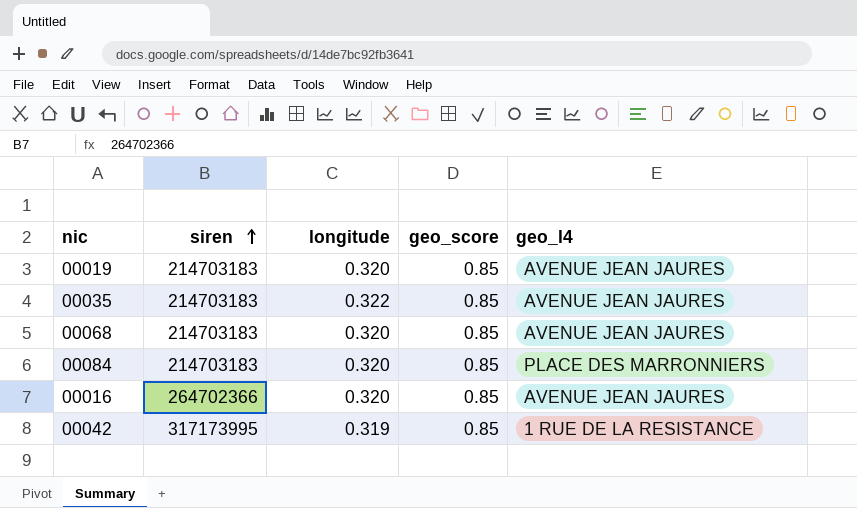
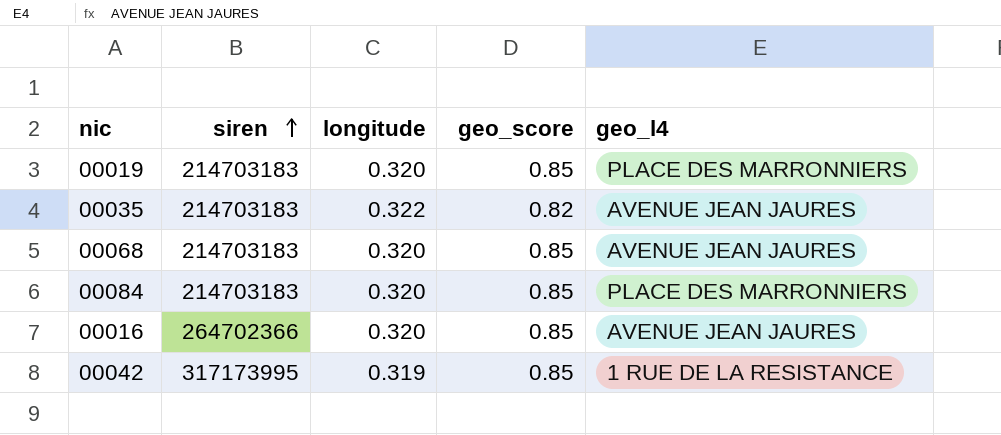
00019 | geo_l4: AVENUE JEAN JAURES -> PLACE DES MARRONNIERS
00035 | geo_score: 0.85 -> 0.82

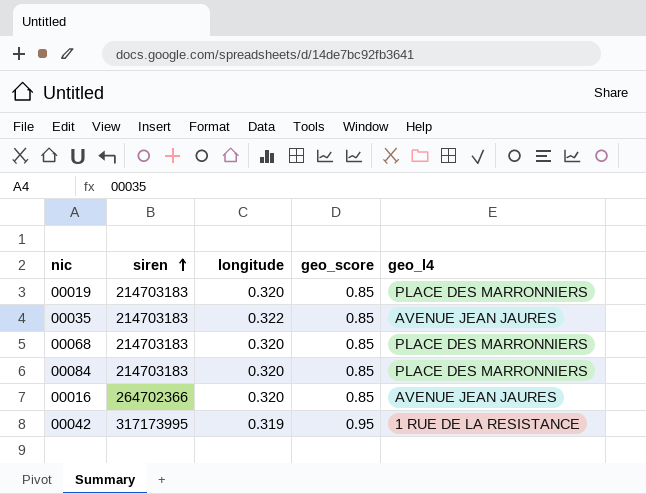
00035 | geo_score: 0.82 -> 0.85
00068 | geo_l4: AVENUE JEAN JAURES -> PLACE DES MARRONNIERS
00042 | geo_score: 0.85 -> 0.95

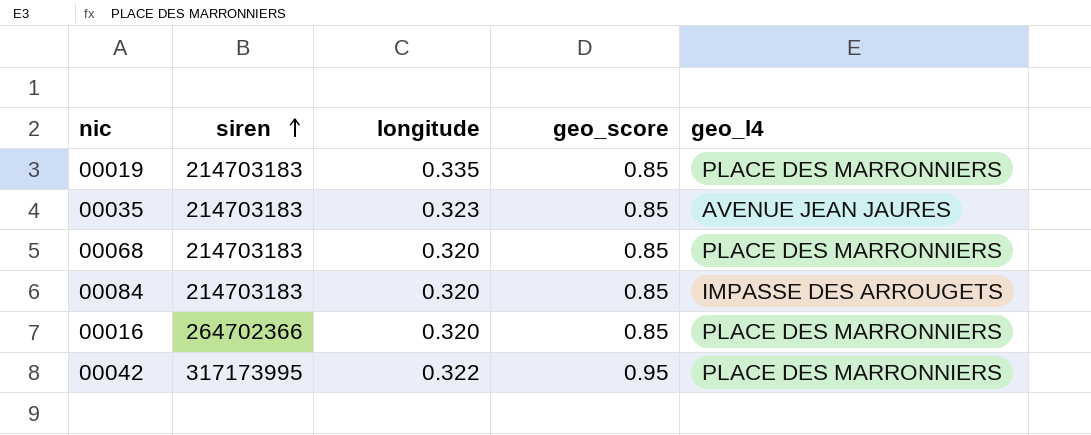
00019 | longitude: 0.320 -> 0.335
00035 | longitude: 0.322 -> 0.323
00084 | geo_l4: PLACE DES MARRONNIERS -> IMPASSE DES ARROUGETS
00016 | geo_l4: AVENUE JEAN JAURES -> PLACE DES MARRONNIERS
00042 | longitude: 0.319 -> 0.322
00042 | geo_l4: 1 RUE DE LA RESISTANCE -> PLACE DES MARRONNIERS

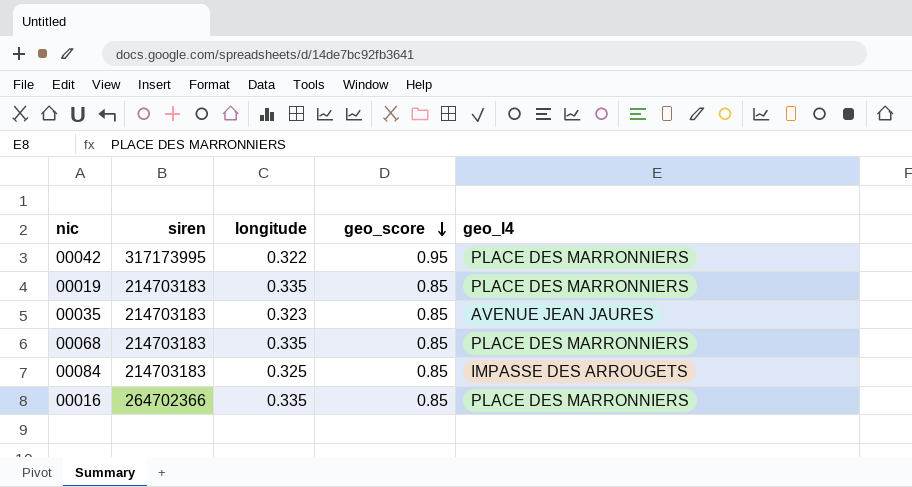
row order: siren ascending -> geo_score descending
00068 | longitude: 0.320 -> 0.335
00084 | longitude: 0.320 -> 0.325
00016 | longitude: 0.320 -> 0.335

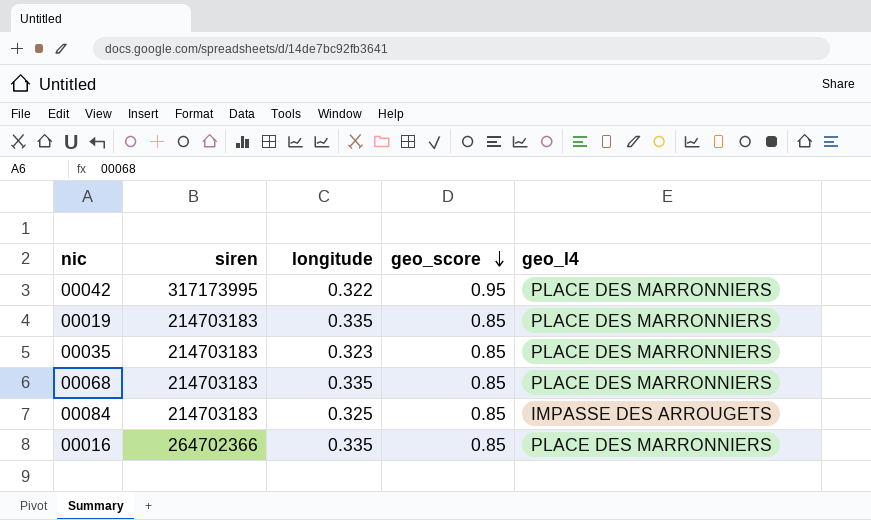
00035 | geo_l4: AVENUE JEAN JAURES -> PLACE DES MARRONNIERS

